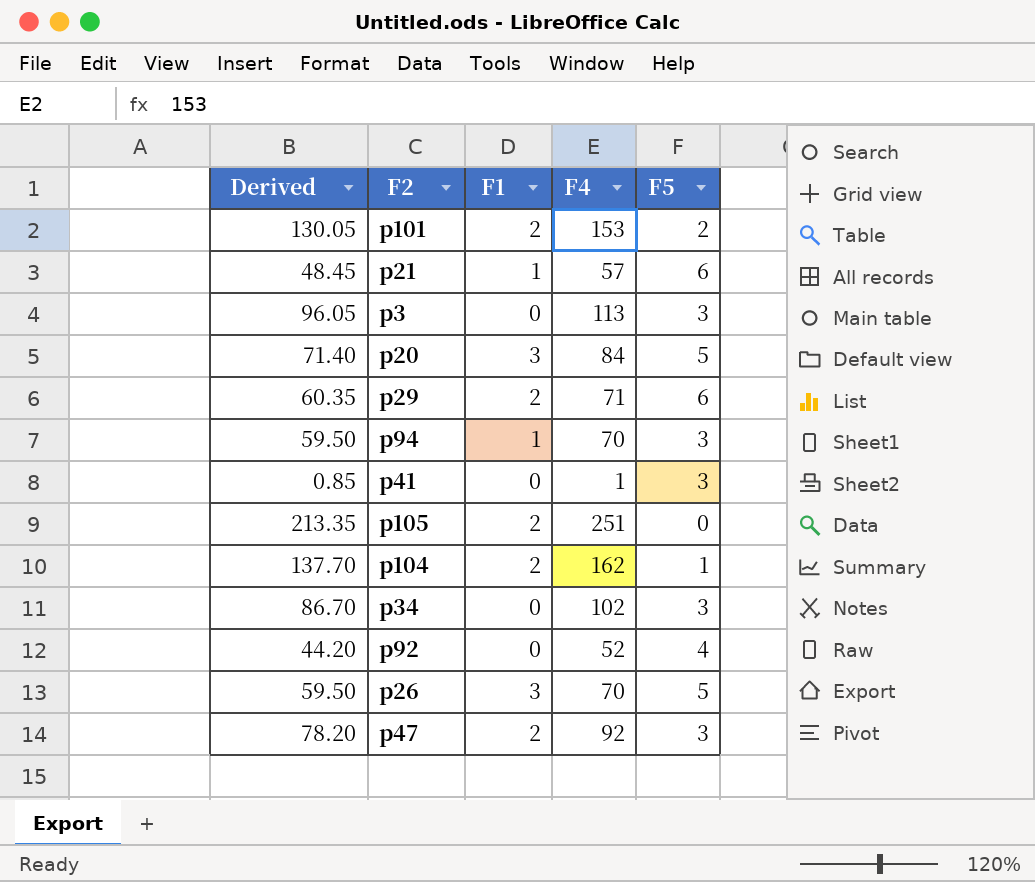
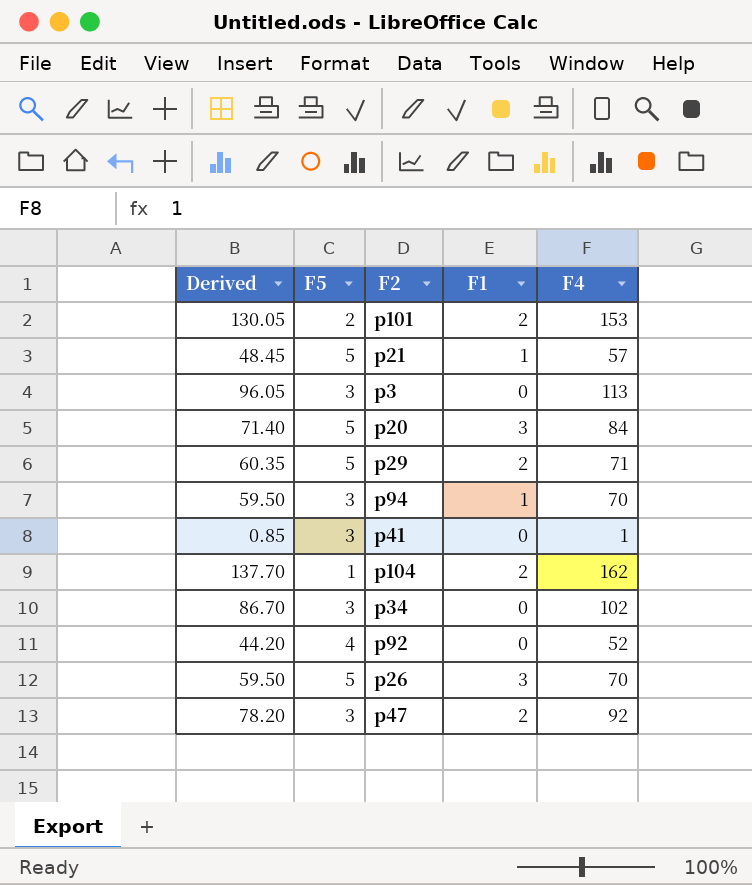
column F5 | position: 5 -> 2
row p105: 213.35 | 2 | 251 | 0 -> none
p21 | F5: 6 -> 5
p29 | F5: 6 -> 5

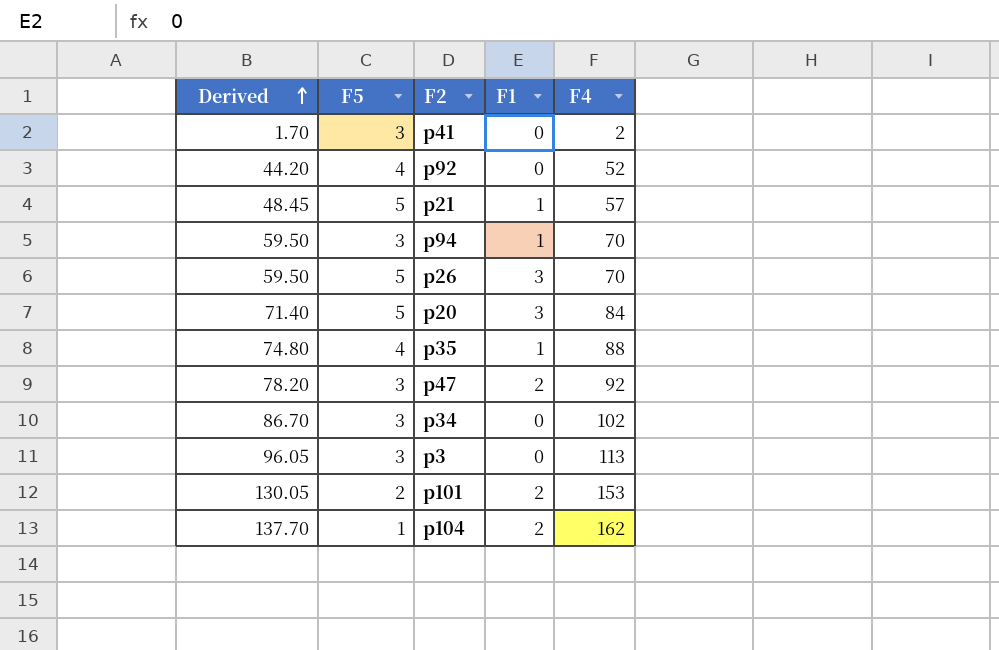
row order: none -> Derived ascending
row p29: 60.35 | 5 | 2 | 71 -> none
p41 | Derived: 0.85 -> 1.70
p41 | F4: 1 -> 2
row p35: none -> 74.80 | 4 | 1 | 88

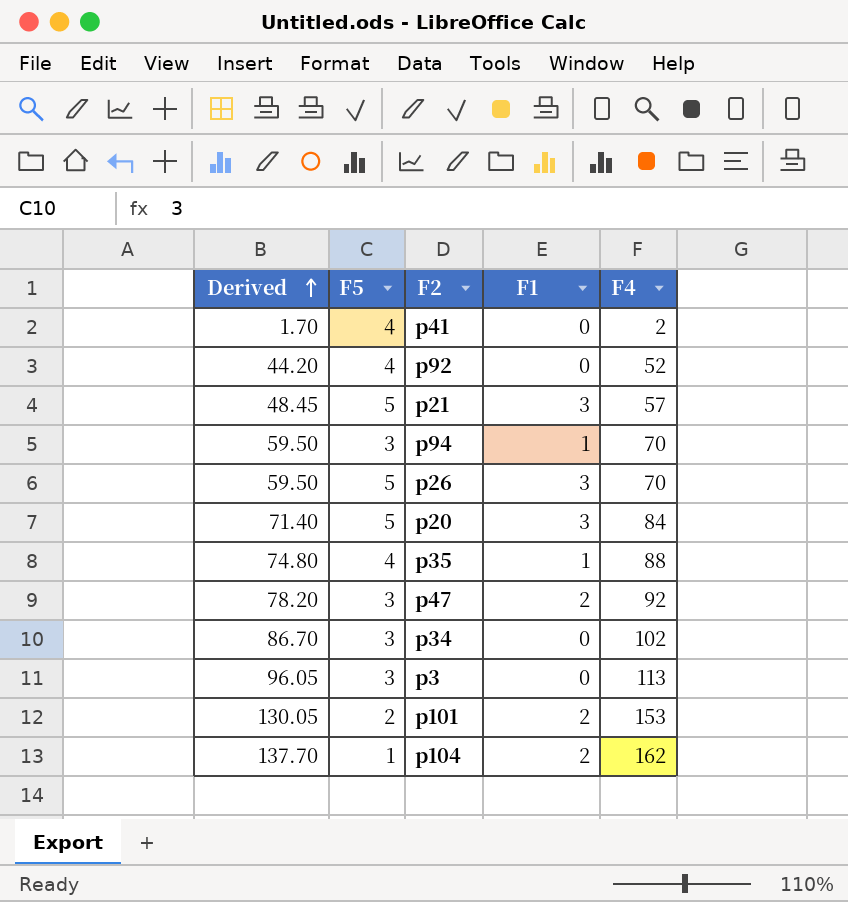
p41 | F5: 3 -> 4
p21 | F1: 1 -> 3

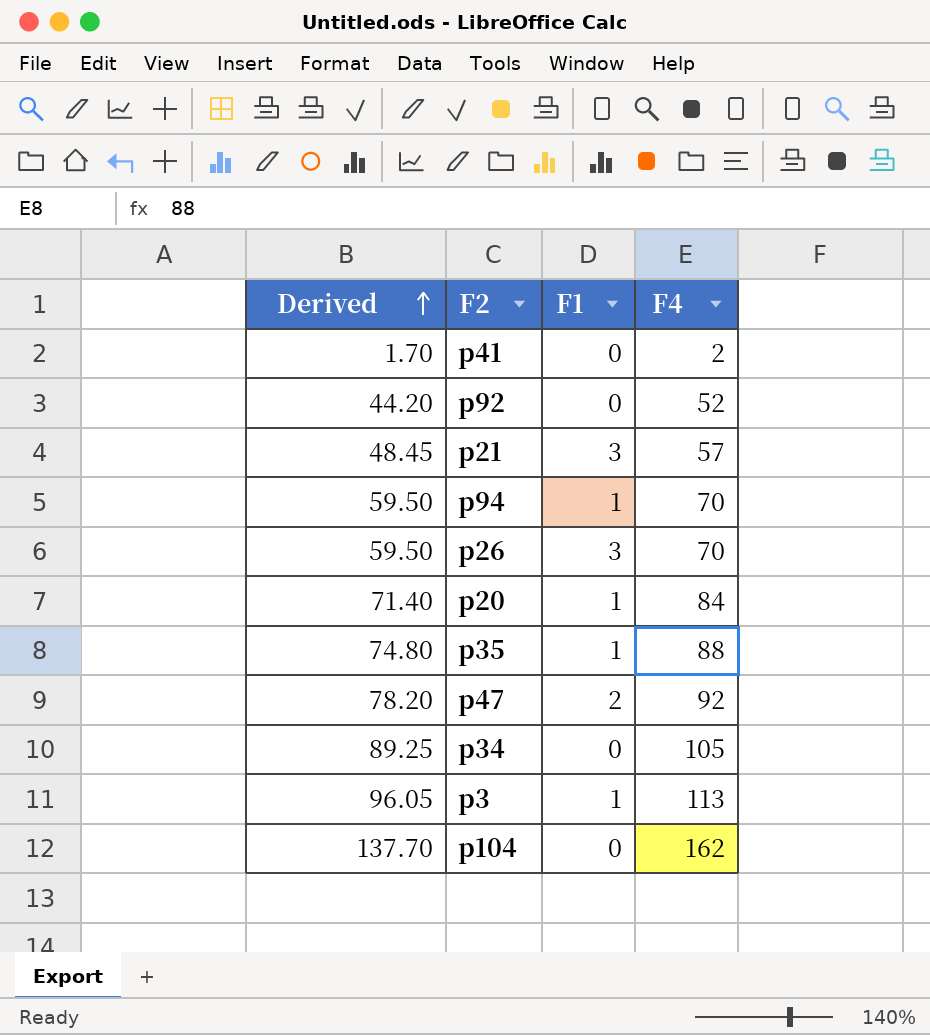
column F5 | position: 2 -> none
row p101: 130.05 | 2 | 2 | 153 -> none
p20 | F1: 3 -> 1
p34 | Derived: 86.70 -> 89.25
p34 | F4: 102 -> 105
p3 | F1: 0 -> 1
p104 | F1: 2 -> 0

